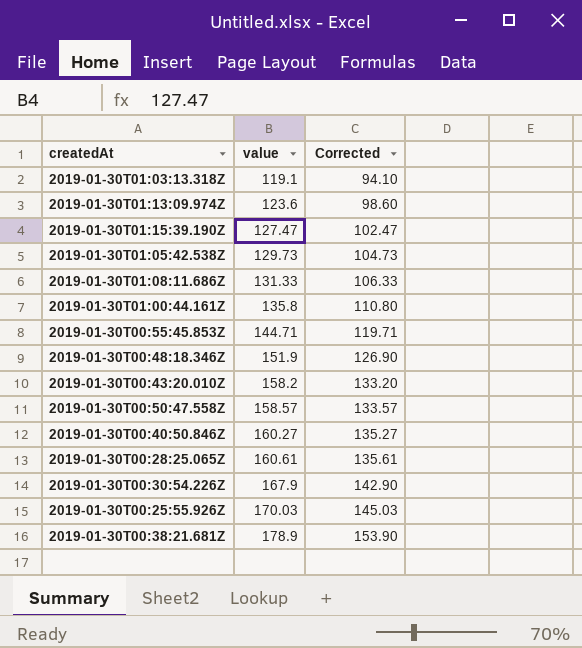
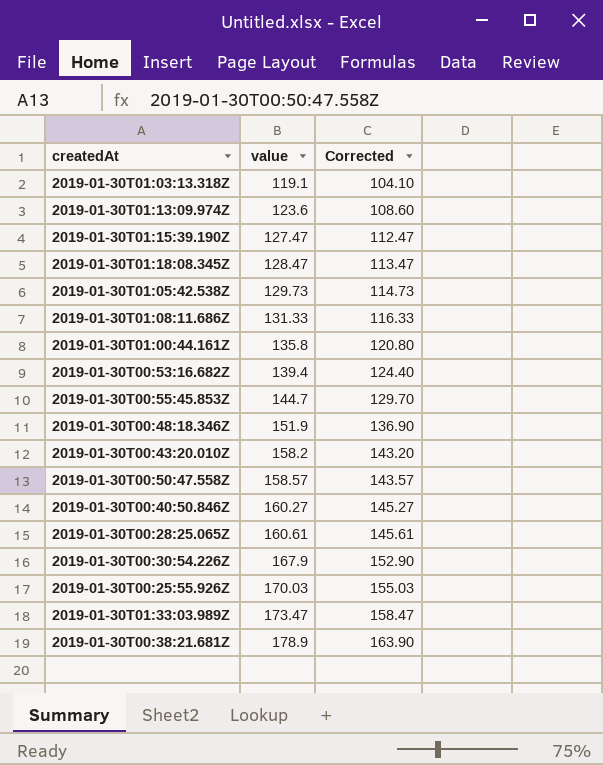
column Corrected | formula: [value] - 25 -> [value] - 15
row 2019-01-30T01:18:08.345Z: none -> 128.47 | 113.47
row 2019-01-30T00:53:16.682Z: none -> 139.4 | 124.40
2019-01-30T00:55:45.853Z | value: 144.71 -> 144.7
row 2019-01-30T01:33:03.989Z: none -> 173.47 | 158.47

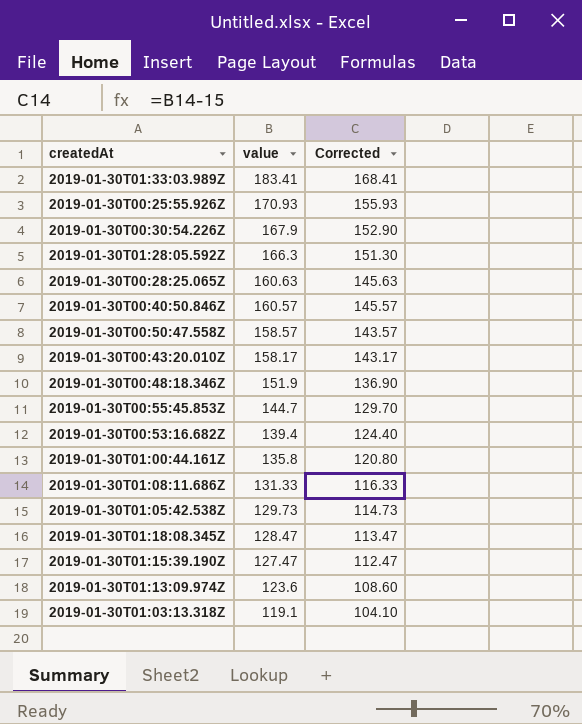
row order: value ascending -> value descending
row 2019-01-30T00:38:21.681Z: 178.9 | 163.90 -> none
2019-01-30T01:33:03.989Z | value: 173.47 -> 183.41
2019-01-30T01:33:03.989Z | Corrected: 158.47 -> 168.41
2019-01-30T00:25:55.926Z | value: 170.03 -> 170.93
2019-01-30T00:25:55.926Z | Corrected: 155.03 -> 155.93
row 2019-01-30T01:28:05.592Z: none -> 166.3 | 151.30
2019-01-30T00:28:25.065Z | value: 160.61 -> 160.63
2019-01-30T00:28:25.065Z | Corrected: 145.61 -> 145.63
2019-01-30T00:40:50.846Z | value: 160.27 -> 160.57
2019-01-30T00:40:50.846Z | Corrected: 145.27 -> 145.57
2019-01-30T00:43:20.010Z | value: 158.2 -> 158.17
2019-01-30T00:43:20.010Z | Corrected: 143.20 -> 143.17

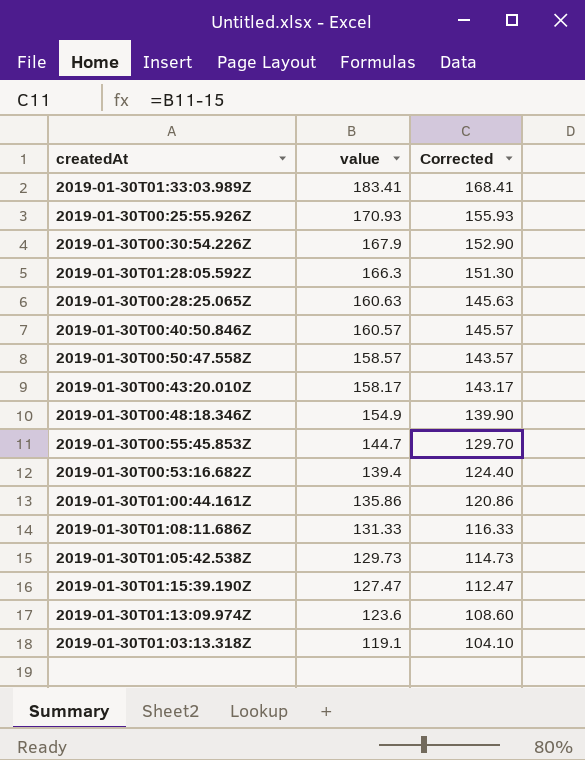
row 2019-01-30T01:18:08.345Z: 128.47 | 113.47 -> none
2019-01-30T00:48:18.346Z | value: 151.9 -> 154.9
2019-01-30T00:48:18.346Z | Corrected: 136.90 -> 139.90
2019-01-30T01:00:44.161Z | value: 135.8 -> 135.86
2019-01-30T01:00:44.161Z | Corrected: 120.80 -> 120.86

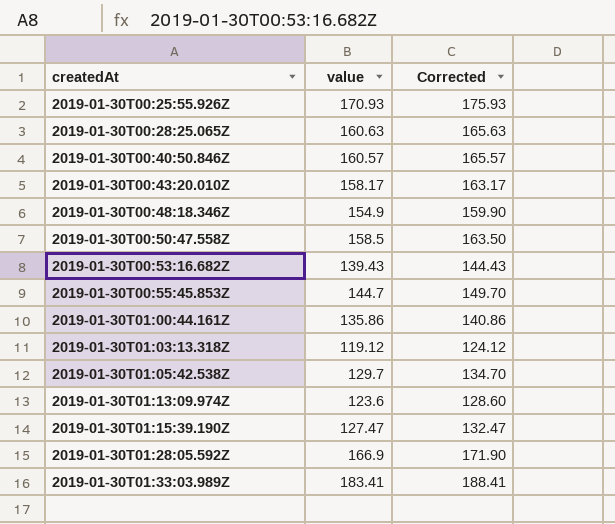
row order: value descending -> createdAt ascending
column Corrected | formula: [value] - 15 -> [value] + 5
row 2019-01-30T00:30:54.226Z: 167.9 | 152.90 -> none
row 2019-01-30T01:08:11.686Z: 131.33 | 116.33 -> none
2019-01-30T00:50:47.558Z | value: 158.57 -> 158.5
2019-01-30T00:53:16.682Z | value: 139.4 -> 139.43
2019-01-30T01:03:13.318Z | value: 119.1 -> 119.12
2019-01-30T01:05:42.538Z | value: 129.73 -> 129.7
2019-01-30T01:28:05.592Z | value: 166.3 -> 166.9

